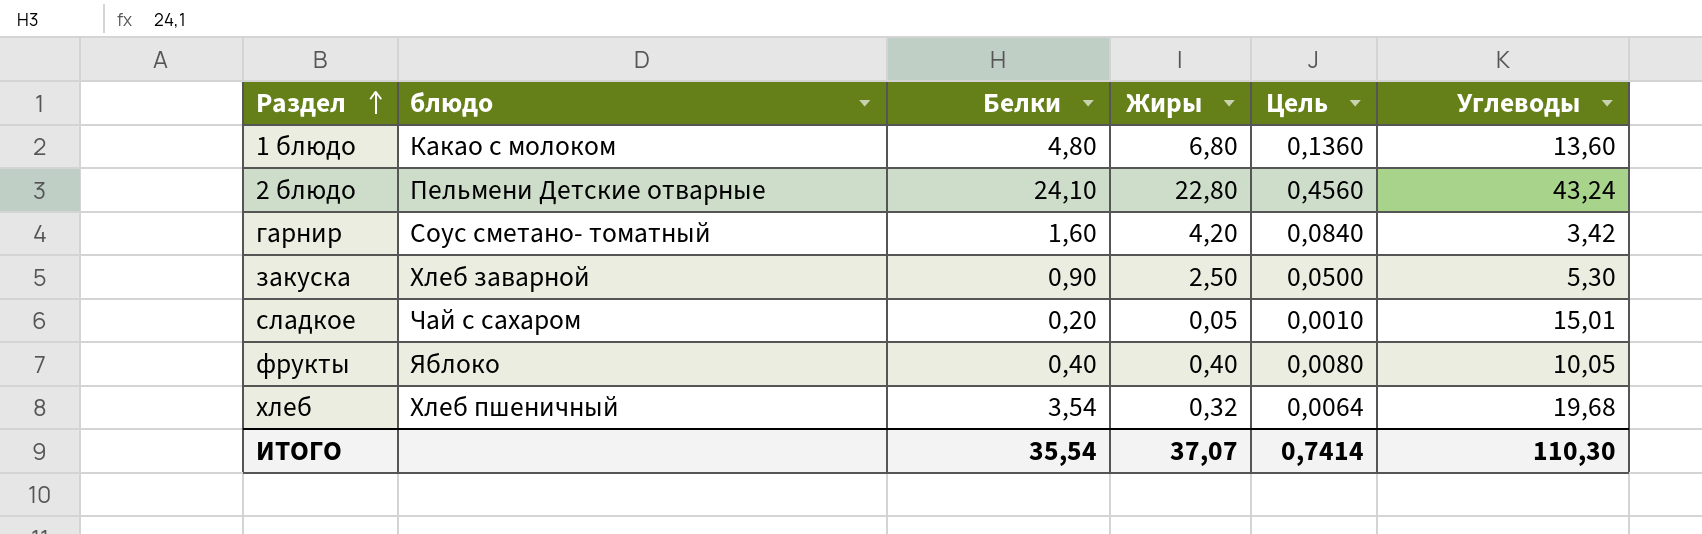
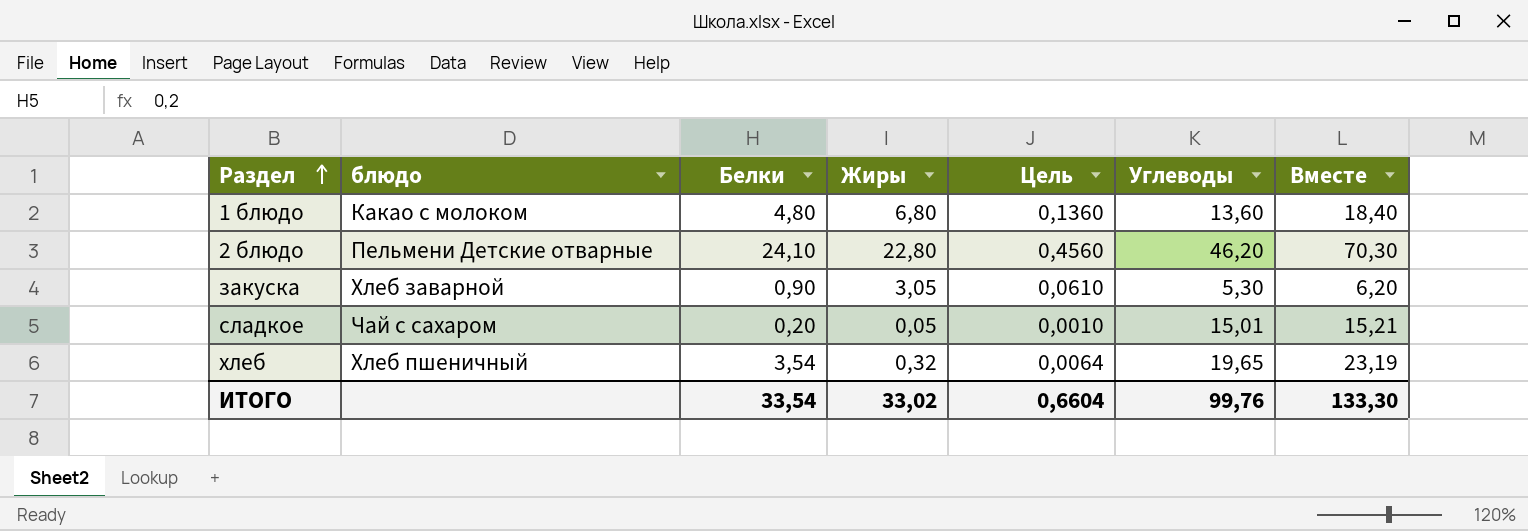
column Вместе | formula: none -> [Белки] + [Углеводы]
row гарнир: Соус сметано- томатный | 1,60 | 4,20 | 0,0840 | 3,42 -> none
row фрукты: Яблоко | 0,40 | 0,40 | 0,0080 | 10,05 -> none
2 блюдо | Углеводы: 43,24 -> 46,20
закуска | Жиры: 2,50 -> 3,05
закуска | Цель: 0,0500 -> 0,0610
хлеб | Углеводы: 19,68 -> 19,65
ИТОГО | Белки: 35,54 -> 33,54
ИТОГО | Жиры: 37,07 -> 33,02
ИТОГО | Цель: 0,7414 -> 0,6604
ИТОГО | Углеводы: 110,30 -> 99,76

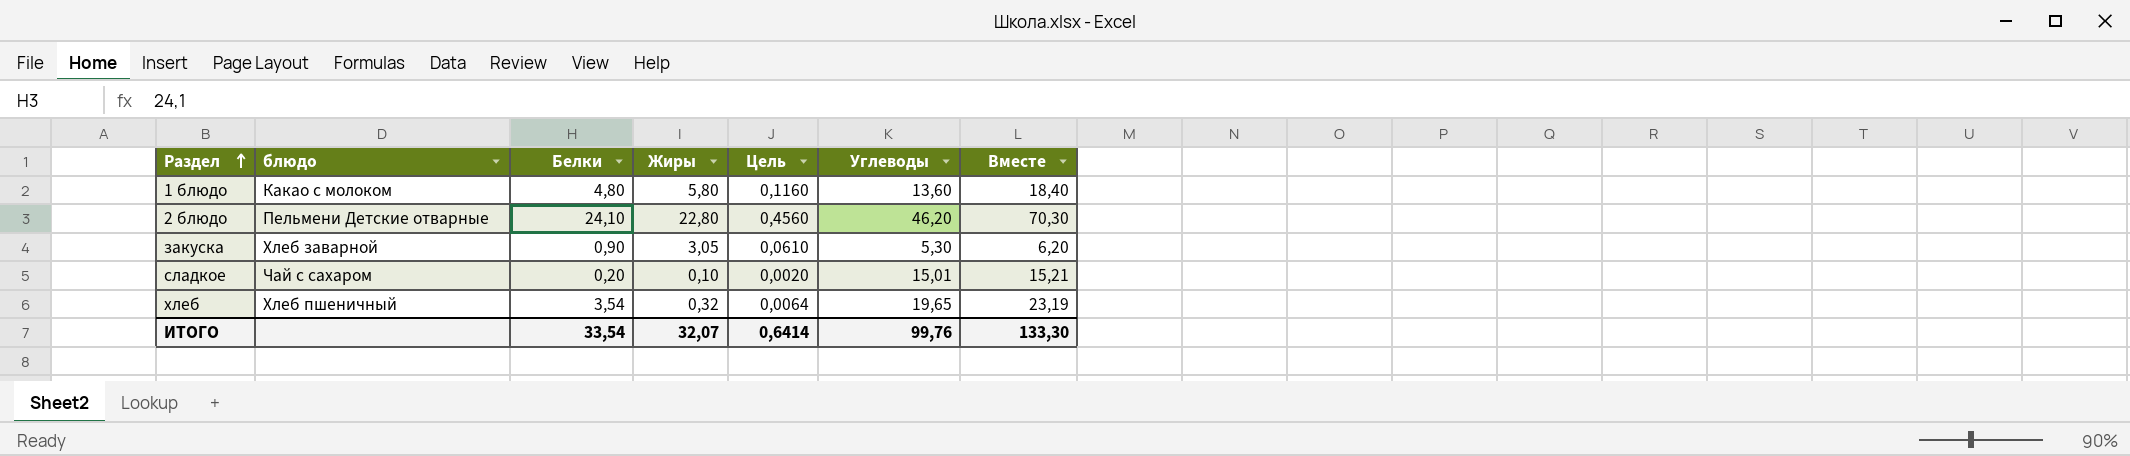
1 блюдо | Жиры: 6,80 -> 5,80
1 блюдо | Цель: 0,1360 -> 0,1160
сладкое | Жиры: 0,05 -> 0,10
сладкое | Цель: 0,0010 -> 0,0020
ИТОГО | Жиры: 33,02 -> 32,07
ИТОГО | Цель: 0,6604 -> 0,6414

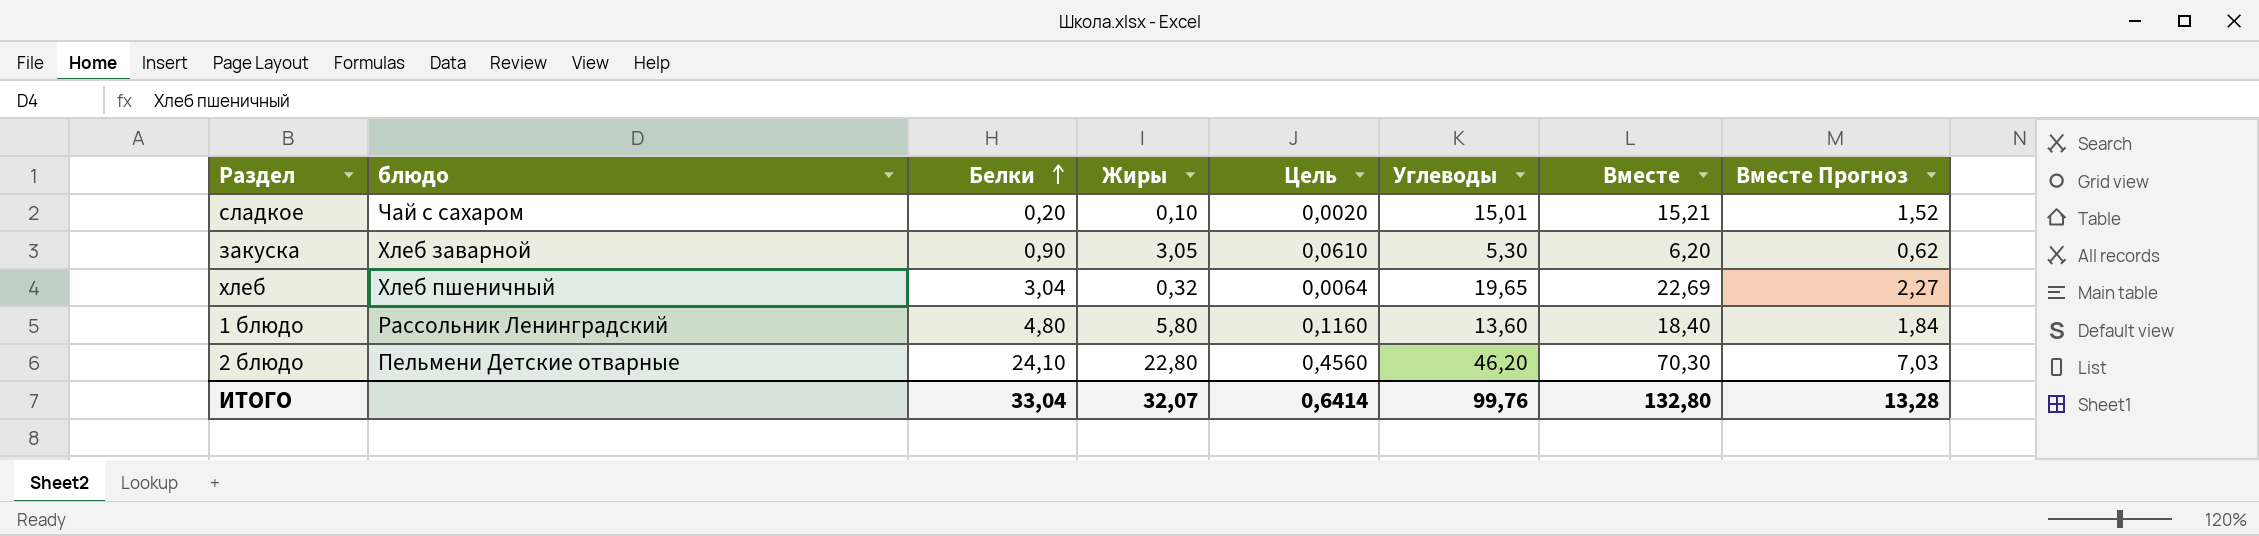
row order: Раздел ascending -> Белки ascending
column Вместе Прогноз | formula: none -> [Вместе] * 0,1
хлеб | Белки: 3,54 -> 3,04
хлеб | Вместе: 23,19 -> 22,69
1 блюдо | блюдо: Какао с молоком -> Рассольник Ленинградский
ИТОГО | Белки: 33,54 -> 33,04
ИТОГО | Вместе: 133,30 -> 132,80

